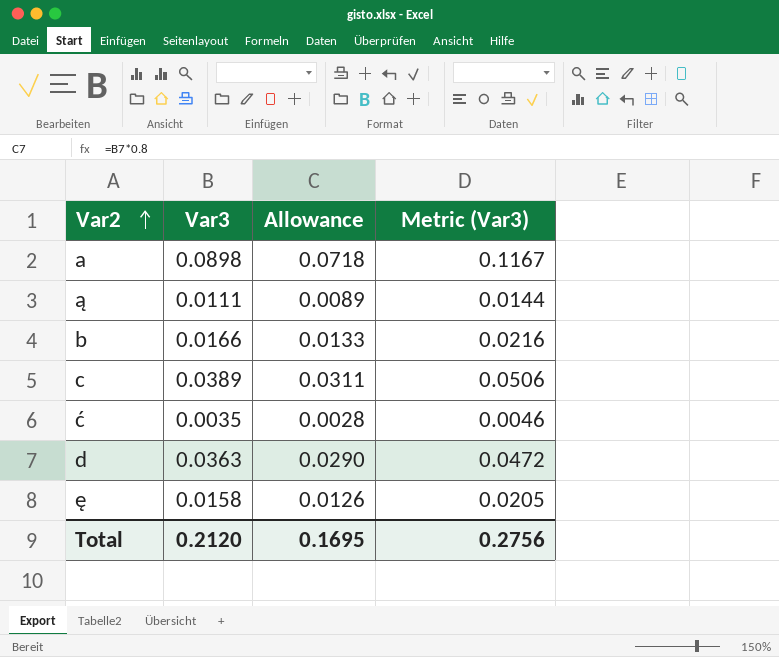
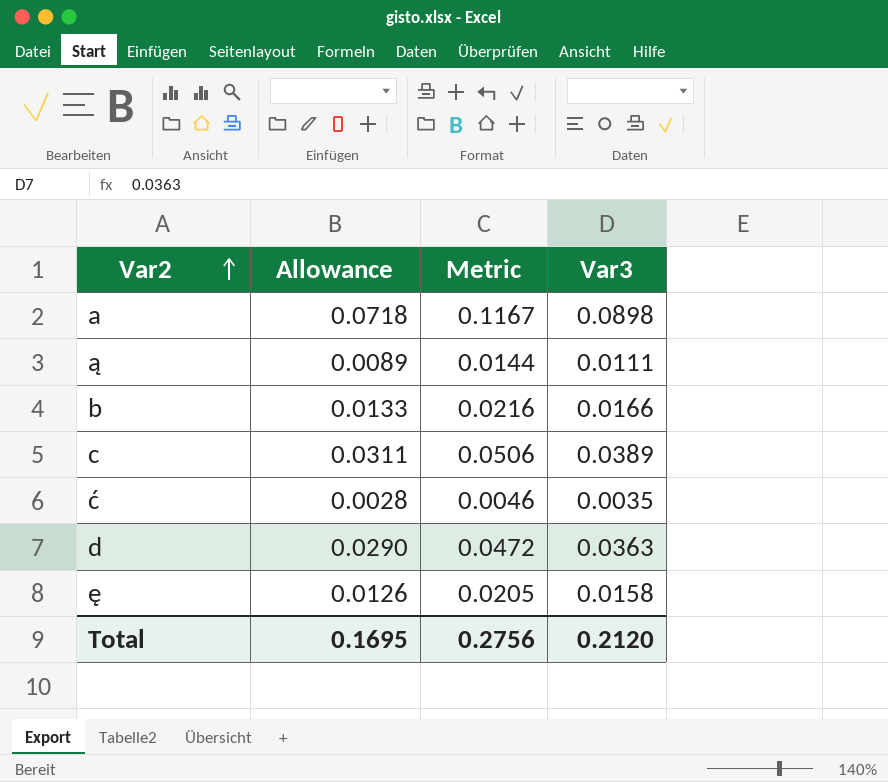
column name: Metric (Var3) -> Metric
column Var3 | position: 2 -> 4

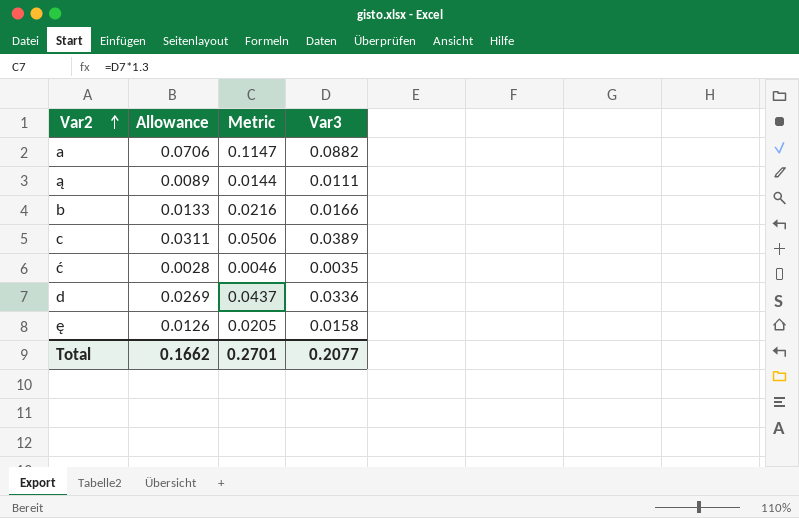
a | Allowance: 0.0718 -> 0.0706
a | Metric: 0.1167 -> 0.1147
a | Var3: 0.0898 -> 0.0882
d | Allowance: 0.0290 -> 0.0269
d | Metric: 0.0472 -> 0.0437
d | Var3: 0.0363 -> 0.0336
Total | Allowance: 0.1695 -> 0.1662
Total | Metric: 0.2756 -> 0.2701
Total | Var3: 0.2120 -> 0.2077

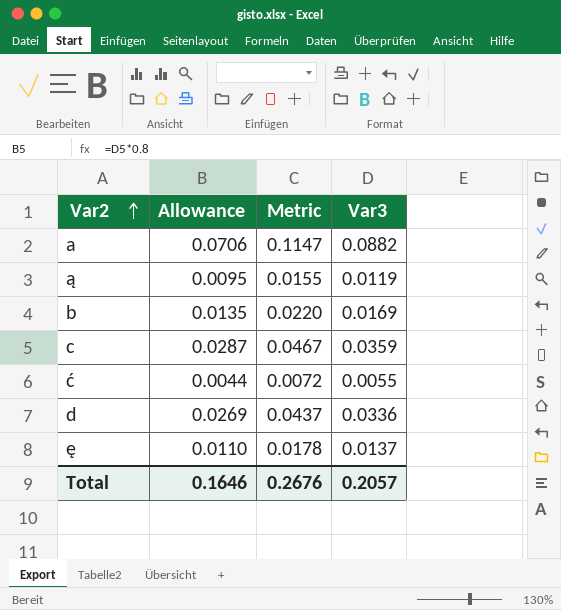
ą | Allowance: 0.0089 -> 0.0095
ą | Metric: 0.0144 -> 0.0155
ą | Var3: 0.0111 -> 0.0119
b | Allowance: 0.0133 -> 0.0135
b | Metric: 0.0216 -> 0.0220
b | Var3: 0.0166 -> 0.0169
c | Allowance: 0.0311 -> 0.0287
c | Metric: 0.0506 -> 0.0467
c | Var3: 0.0389 -> 0.0359
ć | Allowance: 0.0028 -> 0.0044
ć | Metric: 0.0046 -> 0.0072
ć | Var3: 0.0035 -> 0.0055
ę | Allowance: 0.0126 -> 0.0110
ę | Metric: 0.0205 -> 0.0178
ę | Var3: 0.0158 -> 0.0137
Total | Allowance: 0.1662 -> 0.1646
Total | Metric: 0.2701 -> 0.2676
Total | Var3: 0.2077 -> 0.2057

